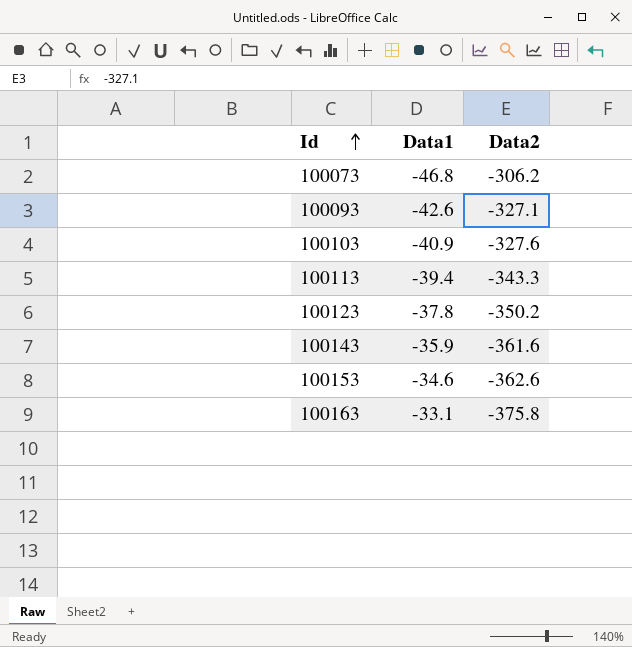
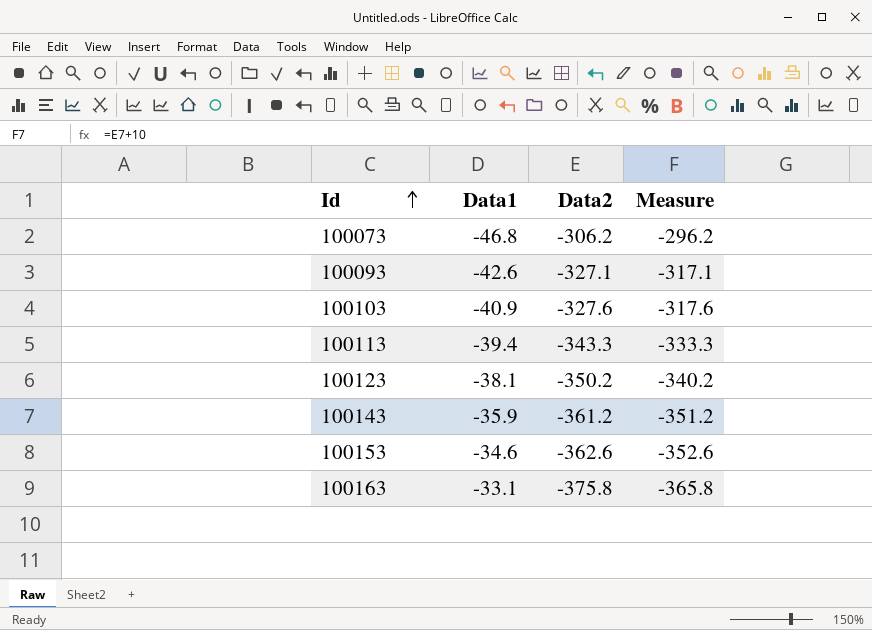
column Measure | formula: none -> [Data2] + 10
100123 | Data1: -37.8 -> -38.1
100143 | Data2: -361.6 -> -361.2

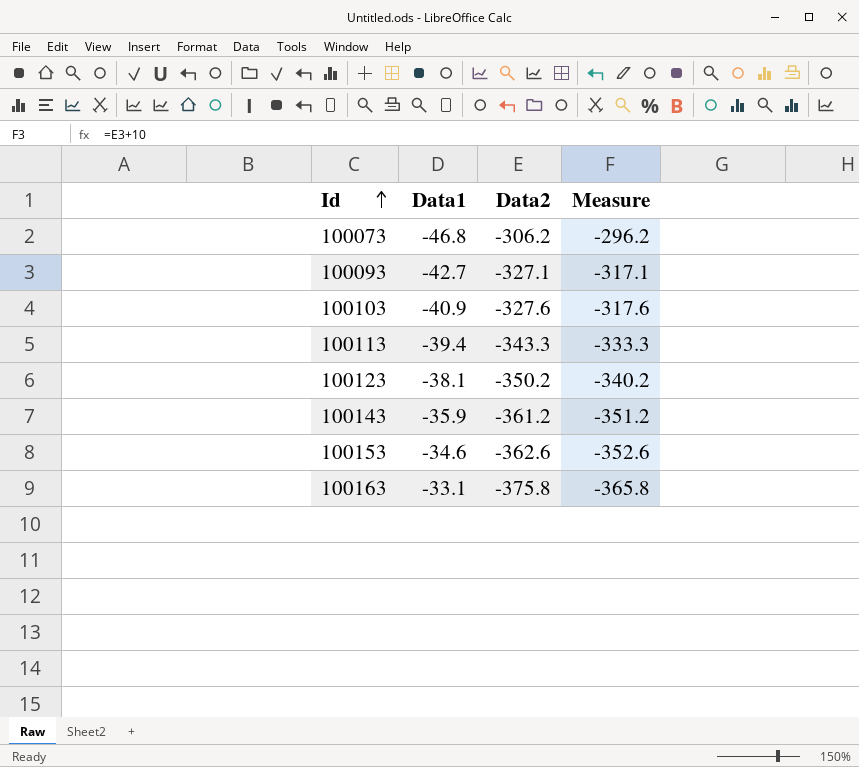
100093 | Data1: -42.6 -> -42.7

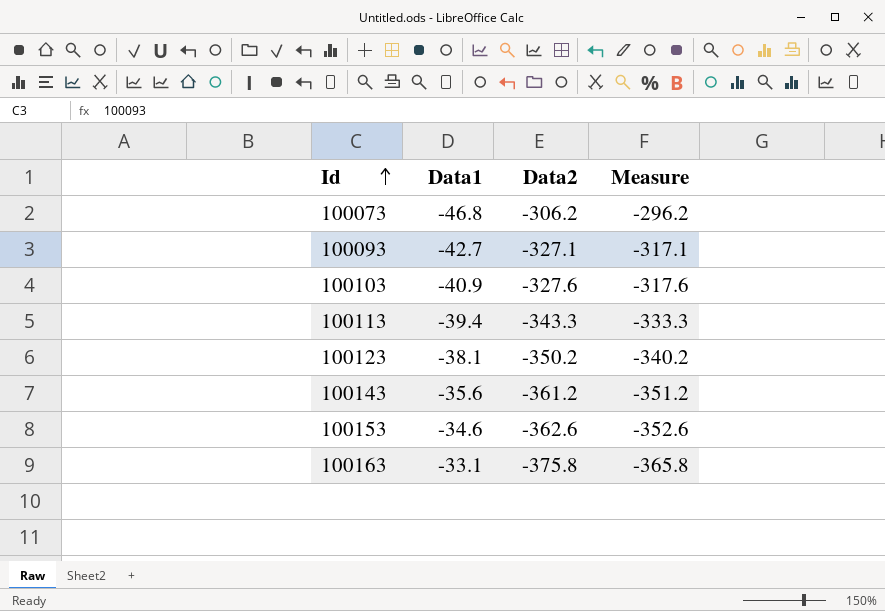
100143 | Data1: -35.9 -> -35.6

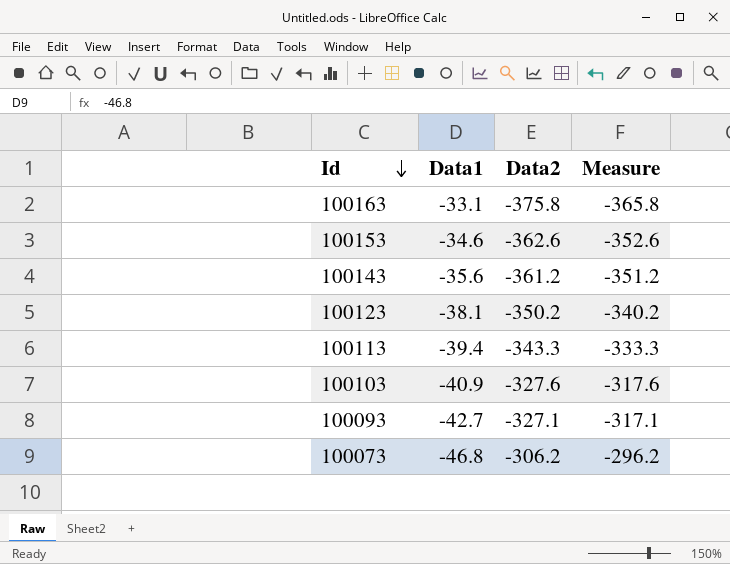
row order: Id ascending -> Id descending

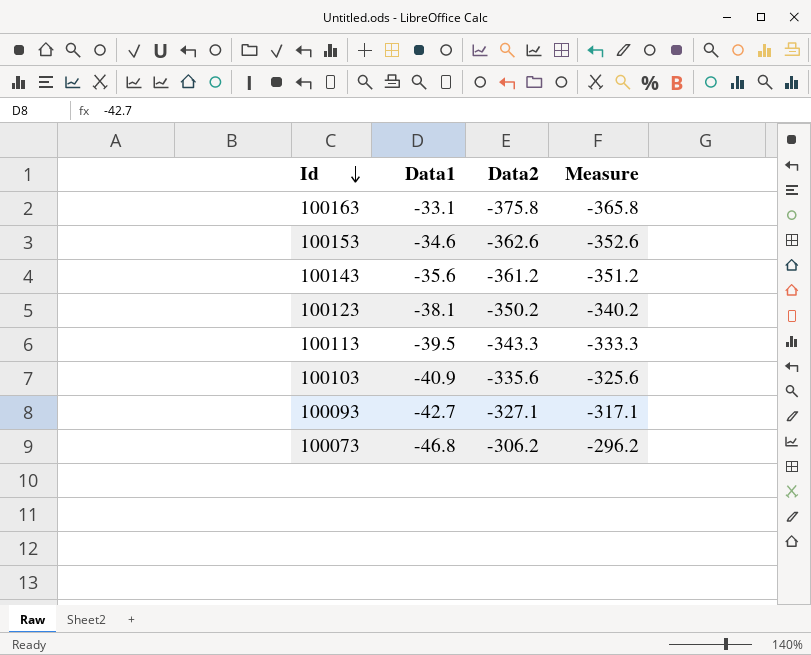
100113 | Data1: -39.4 -> -39.5
100103 | Data2: -327.6 -> -335.6
100103 | Measure: -317.6 -> -325.6

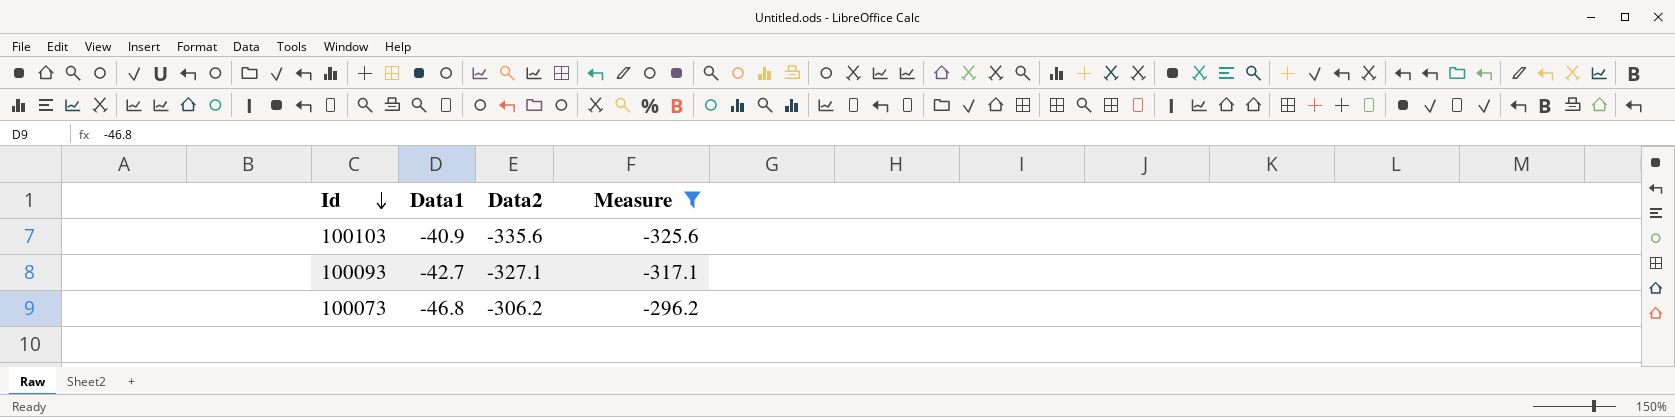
filter: none -> Measure >= -325.6

